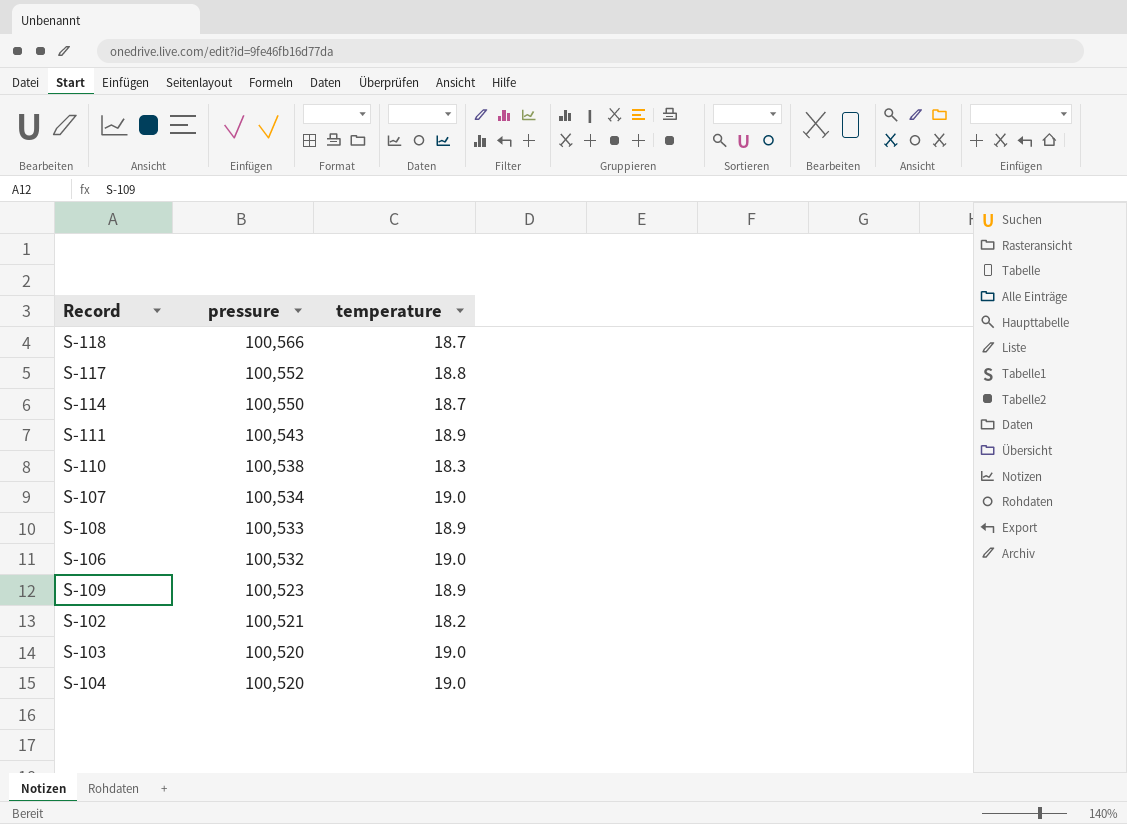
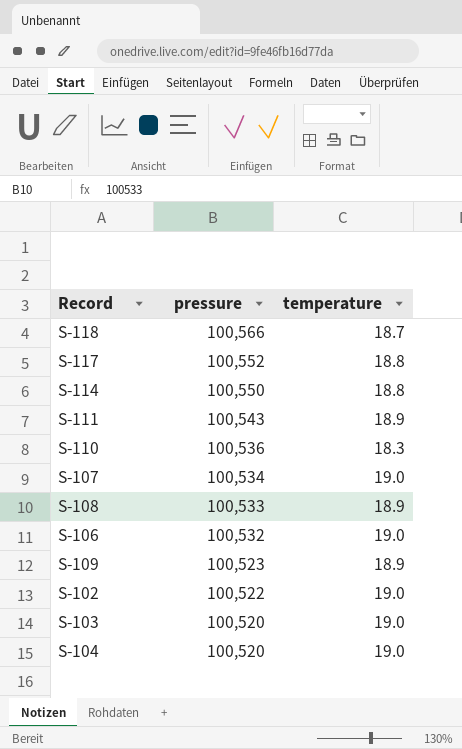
S-114 | temperature: 18.7 -> 18.8
S-110 | pressure: 100,538 -> 100,536
S-102 | pressure: 100,521 -> 100,522
S-102 | temperature: 18.2 -> 19.0

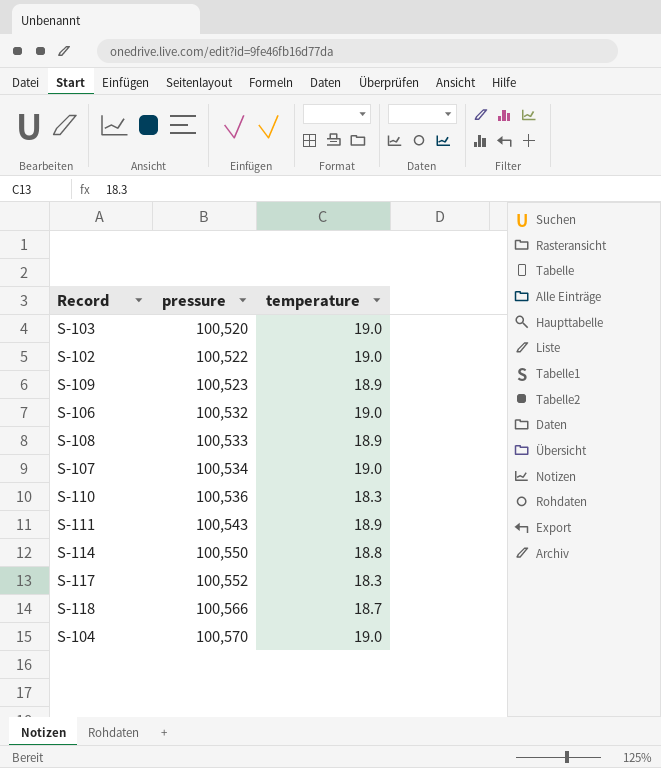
row order: pressure descending -> pressure ascending
S-117 | temperature: 18.8 -> 18.3
S-104 | pressure: 100,520 -> 100,570

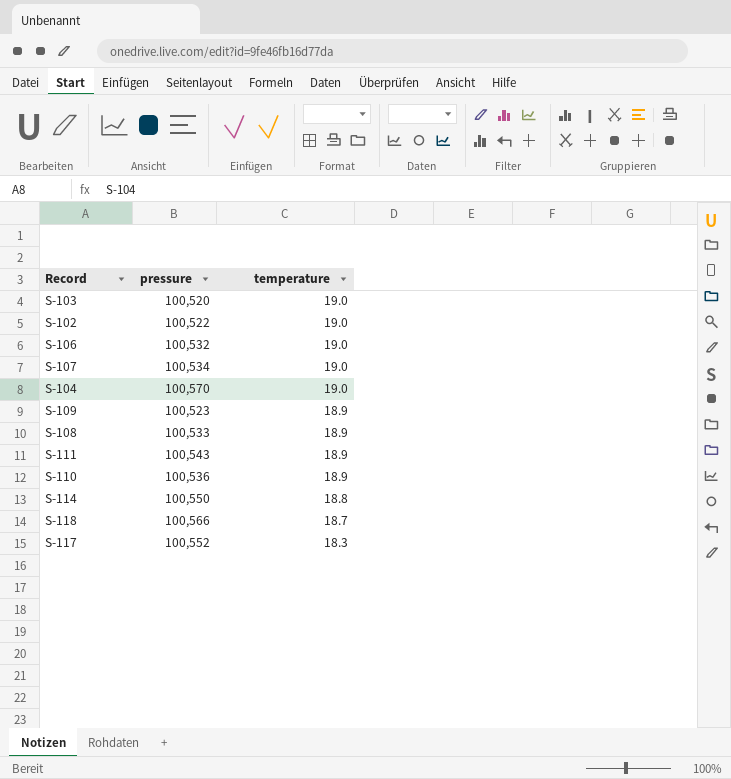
row order: pressure ascending -> temperature descending
S-110 | temperature: 18.3 -> 18.9

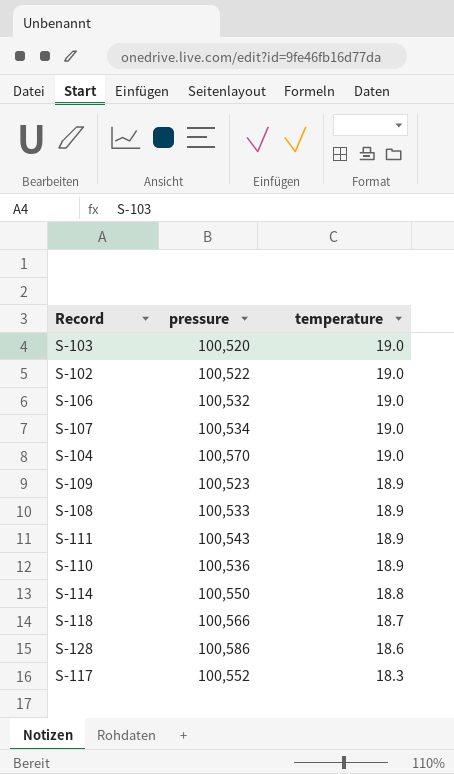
row S-128: none -> 100,586 | 18.6

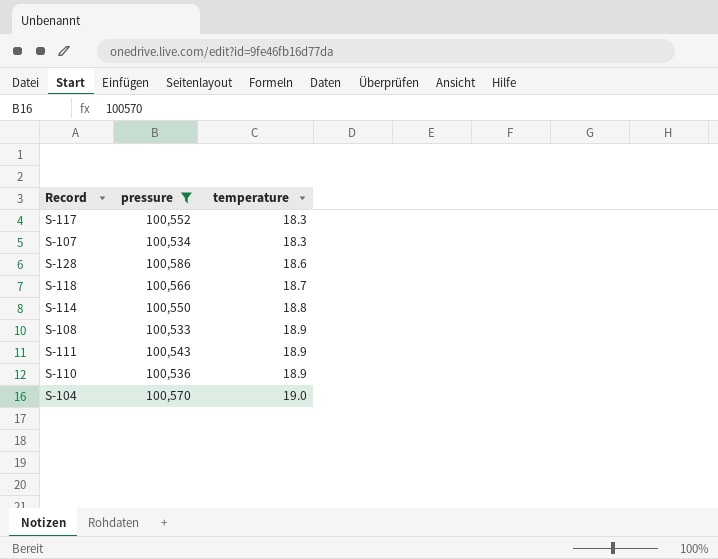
filter: none -> pressure >= 100,533
row order: temperature descending -> temperature ascending
S-107 | temperature: 19.0 -> 18.3

